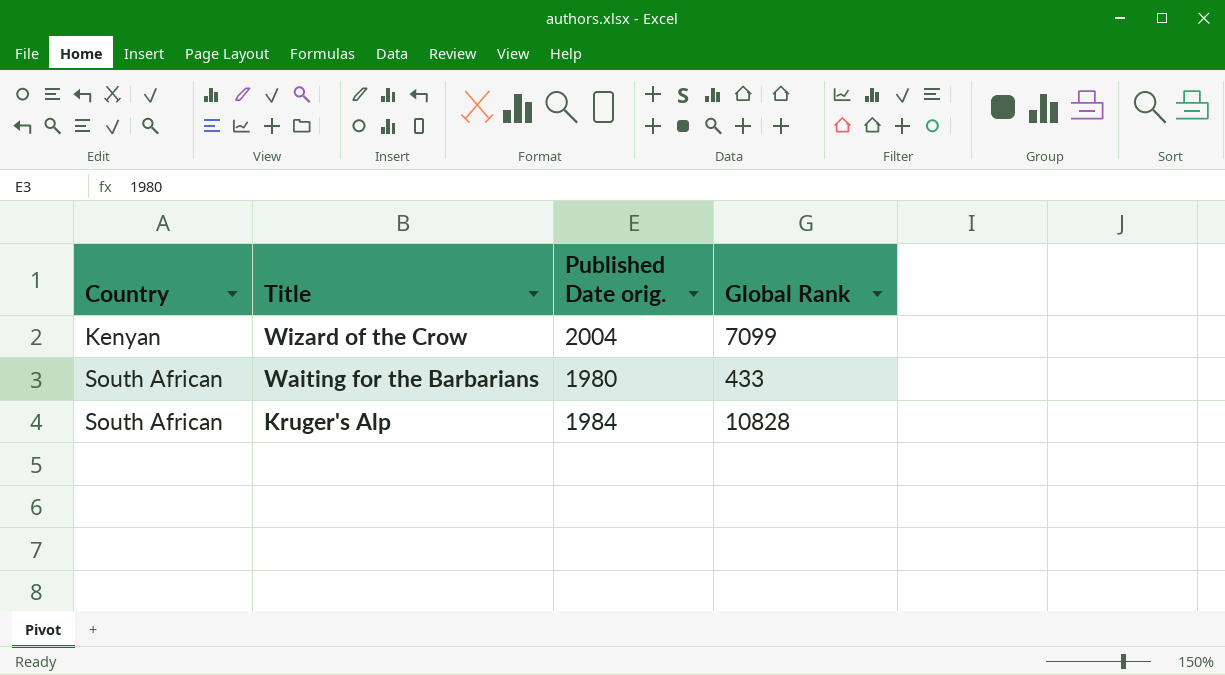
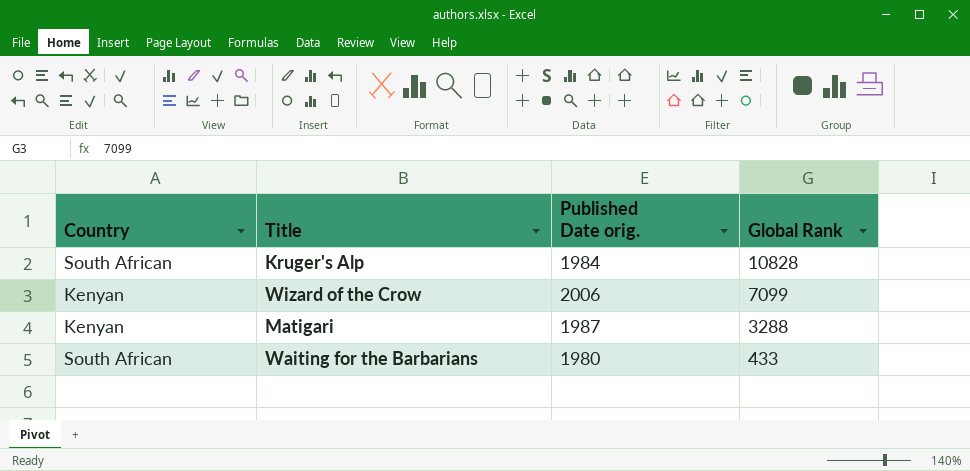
row order: Country ascending -> Global Rank descending
Wizard of the Crow | Published Date orig.: 2004 -> 2006
row Matigari: none -> Kenyan | 1987 | 3288

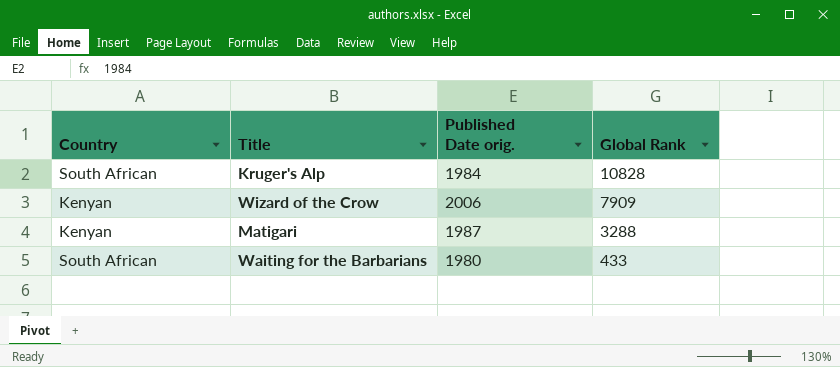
Wizard of the Crow | Global Rank: 7099 -> 7909

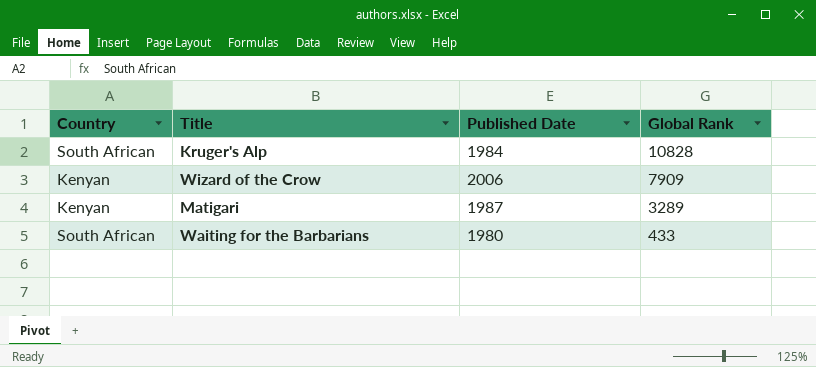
column name: Published Date orig. -> Published Date
Matigari | Global Rank: 3288 -> 3289

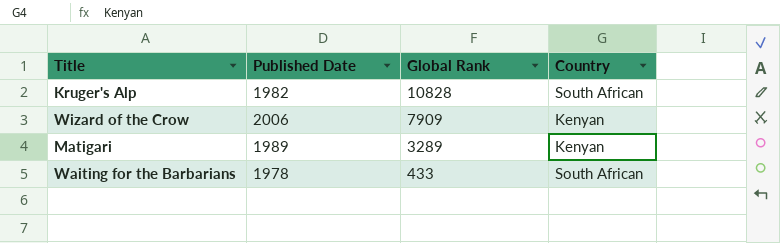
column Country | position: 1 -> 4
Kruger's Alp | Published Date: 1984 -> 1982
Matigari | Published Date: 1987 -> 1989
Waiting for the Barbarians | Published Date: 1980 -> 1978

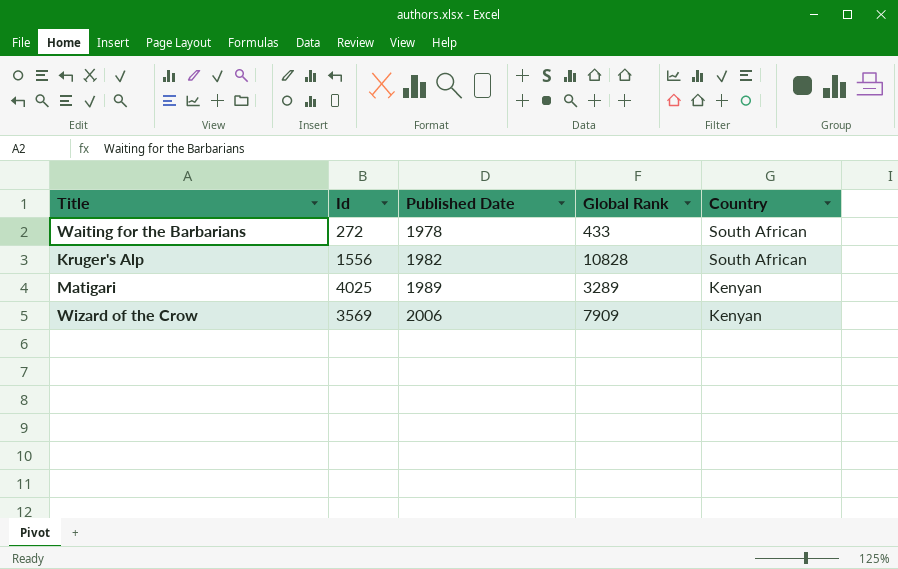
row order: Global Rank descending -> Published Date ascending
column Id | position: none -> 2

